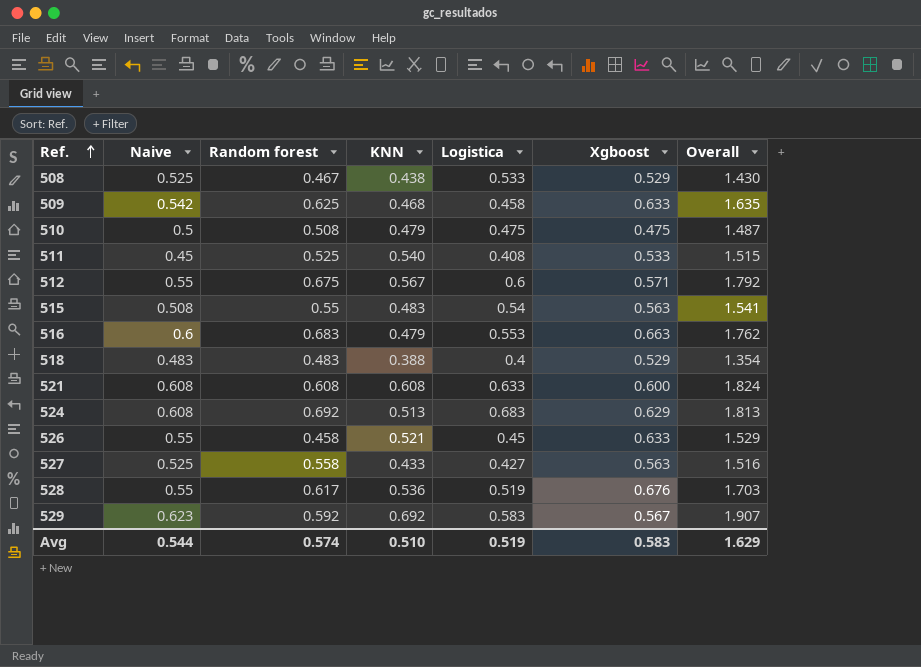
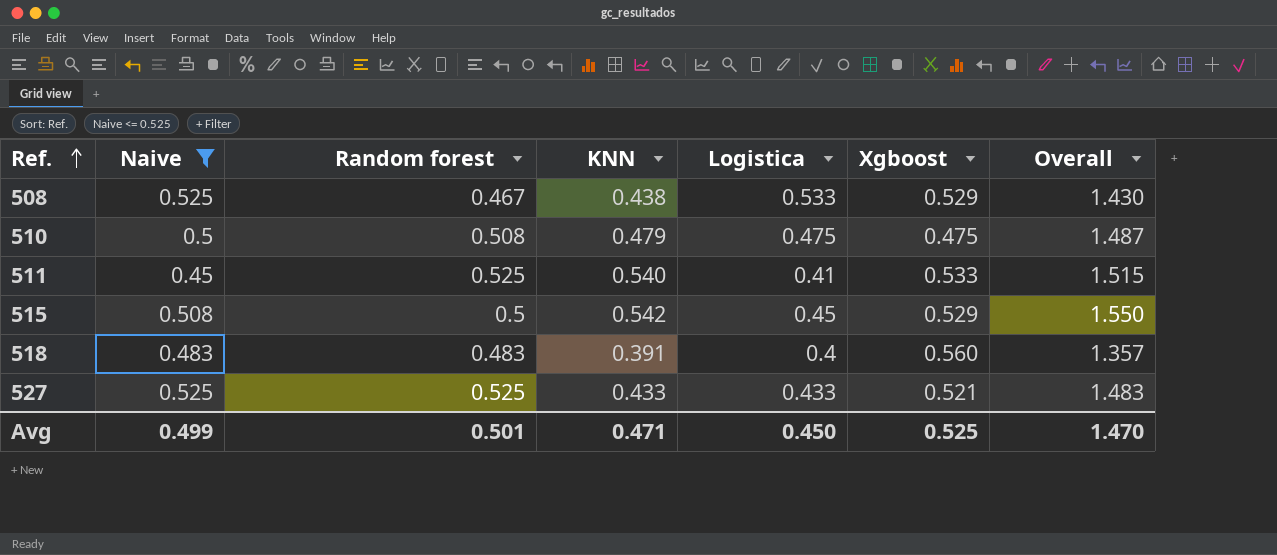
filter: none -> Naive <= 0.525
511 | Logistica: 0.408 -> 0.41
515 | Random forest: 0.55 -> 0.5
515 | KNN: 0.483 -> 0.542
515 | Logistica: 0.54 -> 0.45
515 | Xgboost: 0.563 -> 0.529
515 | Overall: 1.541 -> 1.550
518 | KNN: 0.388 -> 0.391
518 | Xgboost: 0.529 -> 0.560
518 | Overall: 1.354 -> 1.357
527 | Random forest: 0.558 -> 0.525
527 | Logistica: 0.427 -> 0.433
527 | Xgboost: 0.563 -> 0.521
527 | Overall: 1.516 -> 1.483
Avg | Naive: 0.544 -> 0.499
Avg | Random forest: 0.574 -> 0.501
Avg | KNN: 0.510 -> 0.471
Avg | Logistica: 0.519 -> 0.450
Avg | Xgboost: 0.583 -> 0.525
Avg | Overall: 1.629 -> 1.470

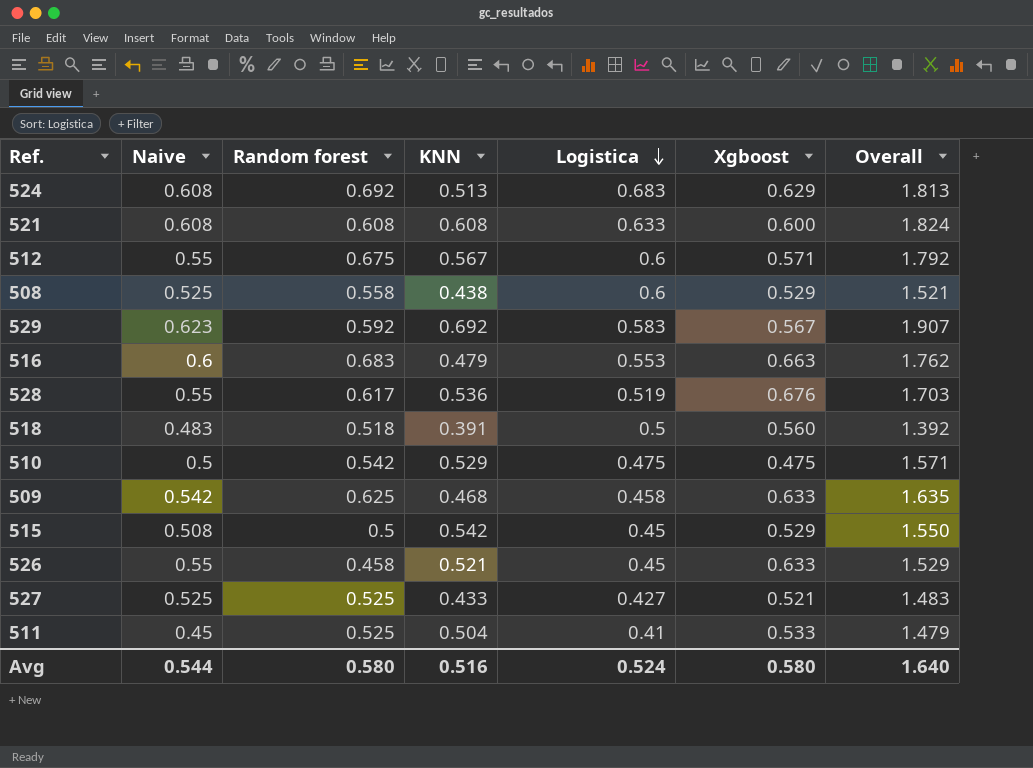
filter: Naive <= 0.525 -> none
row order: Ref. ascending -> Logistica descending
508 | Random forest: 0.467 -> 0.558
508 | Logistica: 0.533 -> 0.6
508 | Overall: 1.430 -> 1.521
518 | Random forest: 0.483 -> 0.518
518 | Logistica: 0.4 -> 0.5
518 | Overall: 1.357 -> 1.392
510 | Random forest: 0.508 -> 0.542
510 | KNN: 0.479 -> 0.529
510 | Overall: 1.487 -> 1.571
527 | Logistica: 0.433 -> 0.427
511 | KNN: 0.540 -> 0.504
511 | Overall: 1.515 -> 1.479
Avg | Naive: 0.499 -> 0.544
Avg | Random forest: 0.501 -> 0.580
Avg | KNN: 0.471 -> 0.516
Avg | Logistica: 0.450 -> 0.524
Avg | Xgboost: 0.525 -> 0.580
Avg | Overall: 1.470 -> 1.640

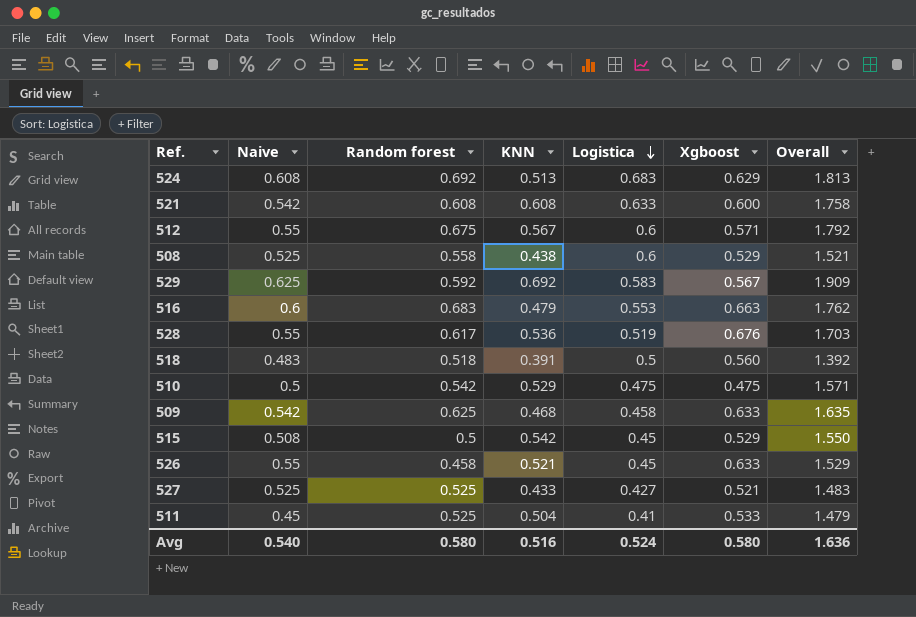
521 | Naive: 0.608 -> 0.542
521 | Overall: 1.824 -> 1.758
529 | Naive: 0.623 -> 0.625
529 | Overall: 1.907 -> 1.909
Avg | Naive: 0.544 -> 0.540
Avg | Overall: 1.640 -> 1.636

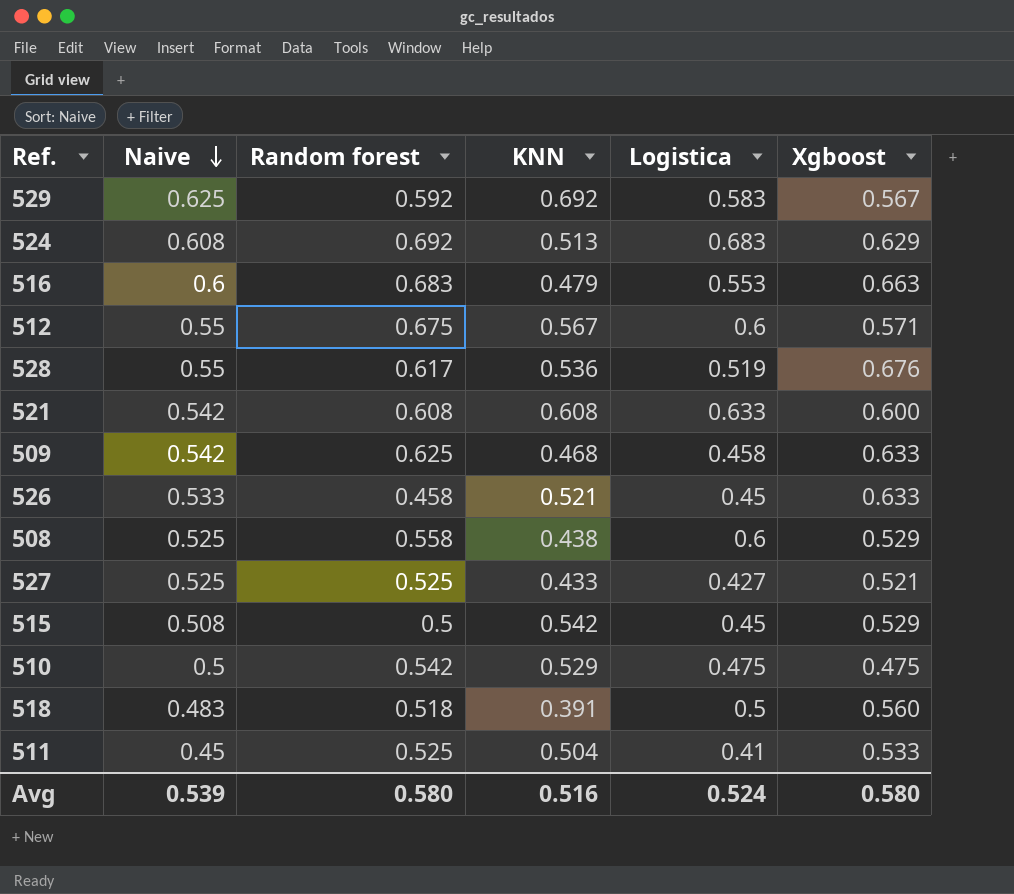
row order: Logistica descending -> Naive descending
column Overall | formula: [Naive] + [Random forest] + [KNN] -> none
526 | Naive: 0.55 -> 0.533
Avg | Naive: 0.540 -> 0.539

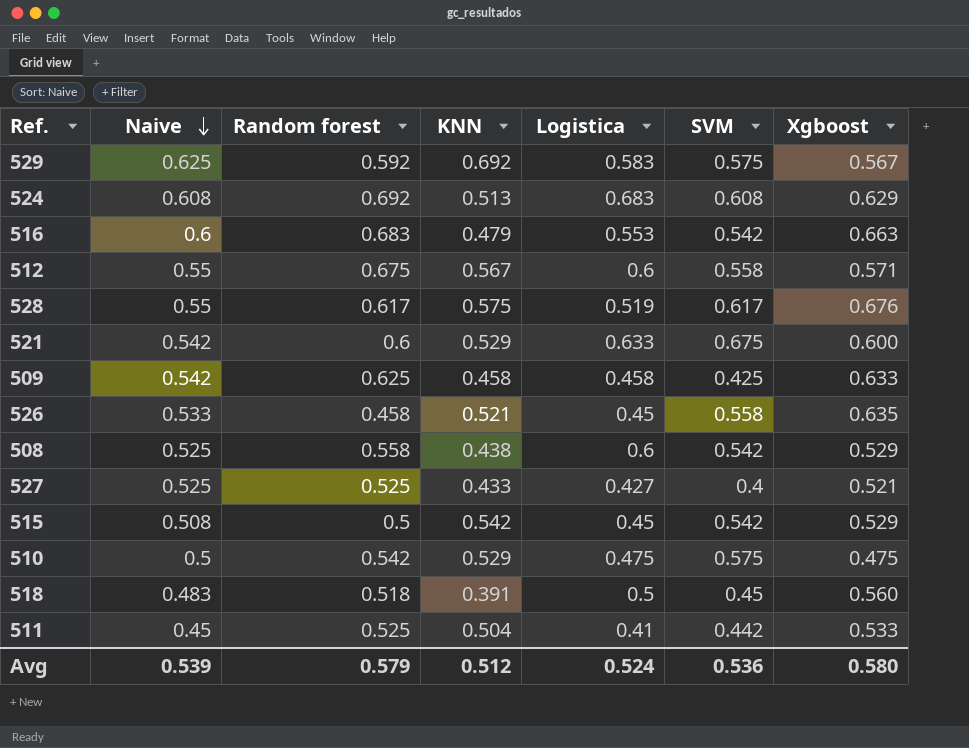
column SVM | position: none -> 6
528 | KNN: 0.536 -> 0.575
521 | Random forest: 0.608 -> 0.6
521 | KNN: 0.608 -> 0.529
509 | KNN: 0.468 -> 0.458
526 | Xgboost: 0.633 -> 0.635
Avg | Random forest: 0.580 -> 0.579
Avg | KNN: 0.516 -> 0.512

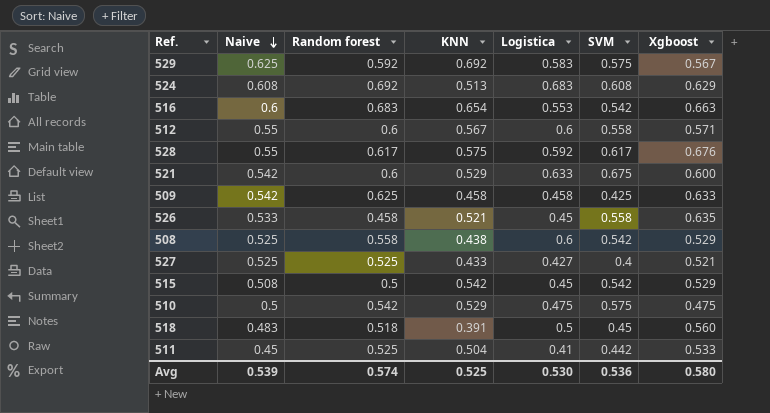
516 | KNN: 0.479 -> 0.654
512 | Random forest: 0.675 -> 0.6
528 | Logistica: 0.519 -> 0.592
Avg | Random forest: 0.579 -> 0.574
Avg | KNN: 0.512 -> 0.525
Avg | Logistica: 0.524 -> 0.530

